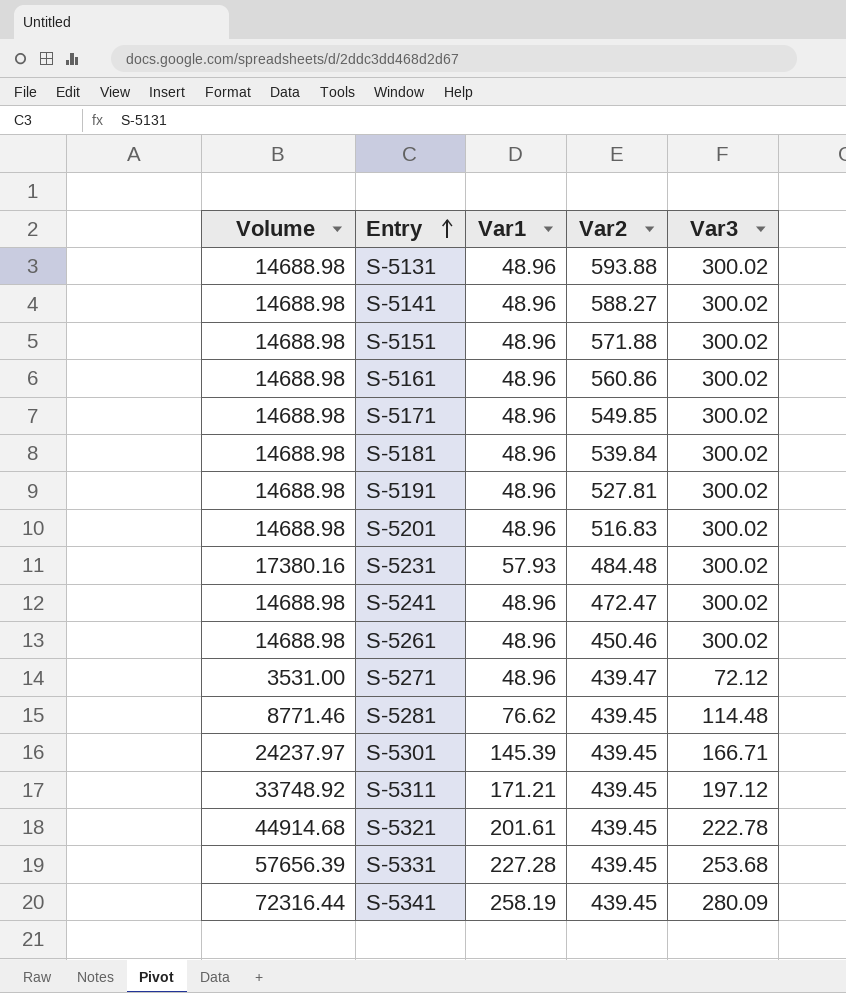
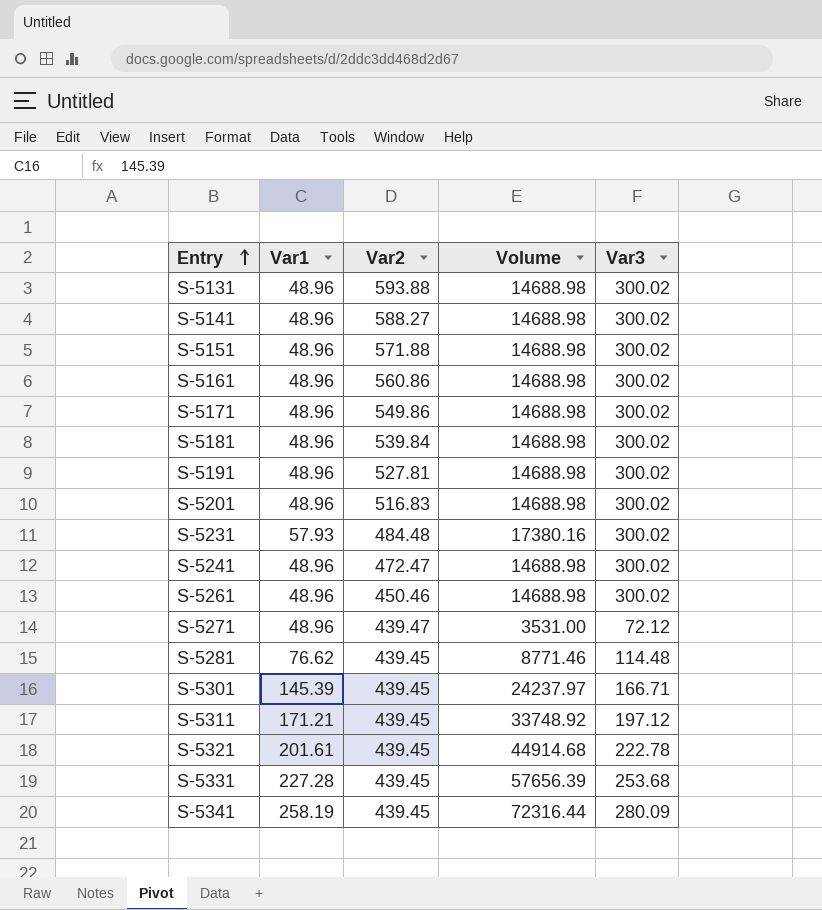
column Volume | position: 1 -> 4
S-5171 | Var2: 549.85 -> 549.86

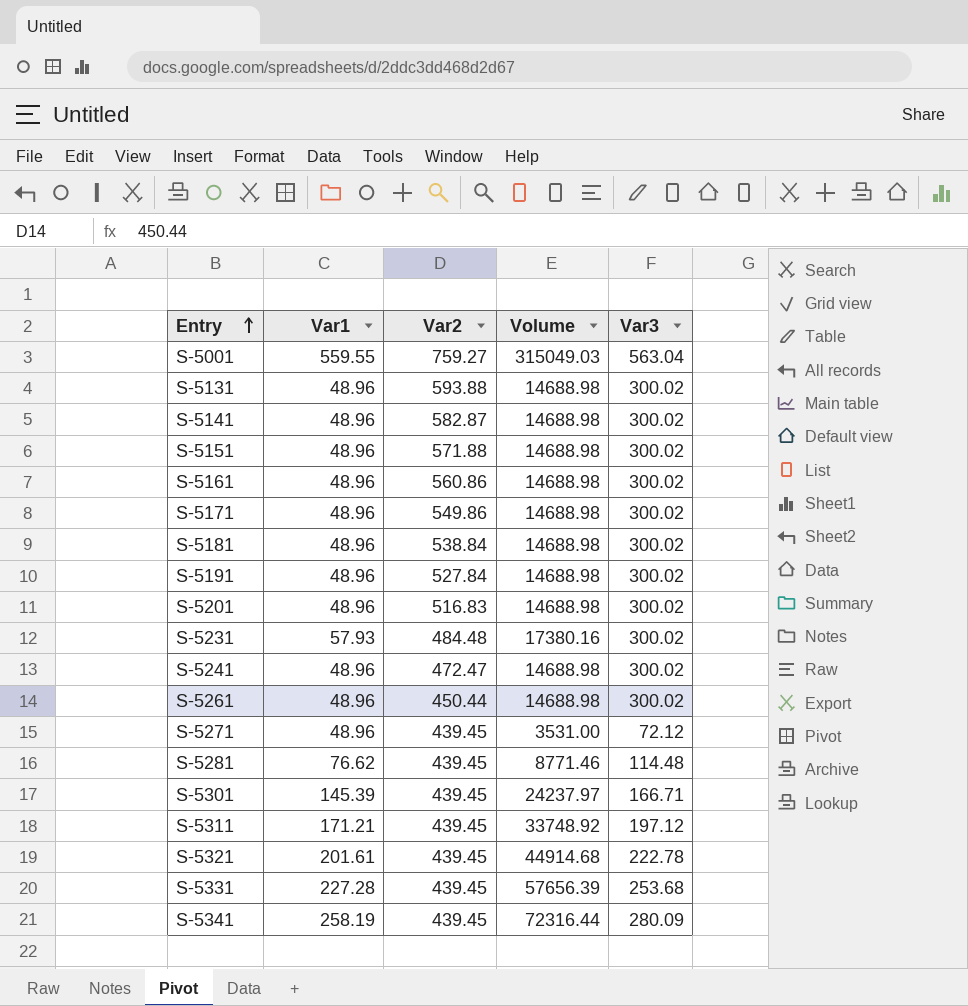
row S-5001: none -> 559.55 | 759.27 | 315049.03 | 563.04
S-5141 | Var2: 588.27 -> 582.87
S-5181 | Var2: 539.84 -> 538.84
S-5191 | Var2: 527.81 -> 527.84
S-5261 | Var2: 450.46 -> 450.44
S-5271 | Var2: 439.47 -> 439.45

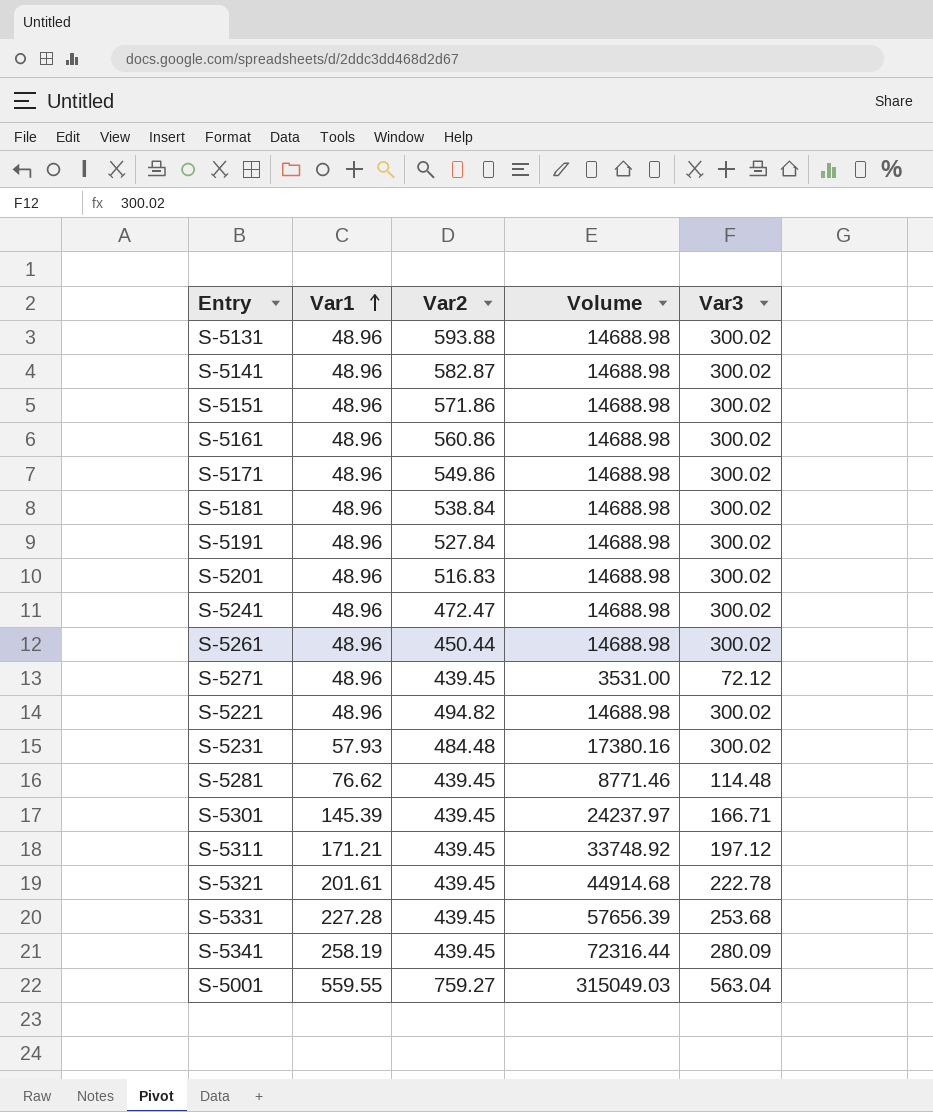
row order: Entry ascending -> Var1 ascending
S-5151 | Var2: 571.88 -> 571.86
row S-5221: none -> 48.96 | 494.82 | 14688.98 | 300.02

